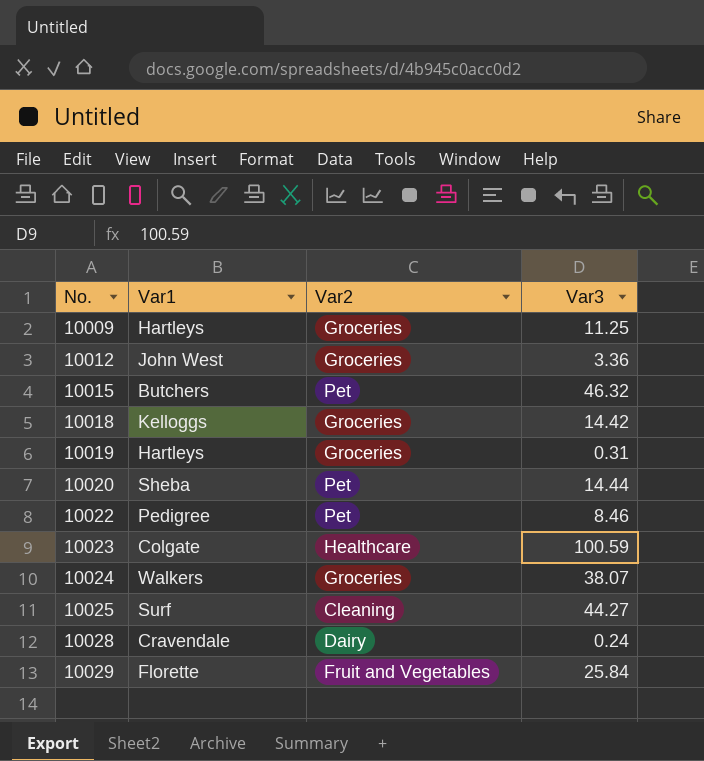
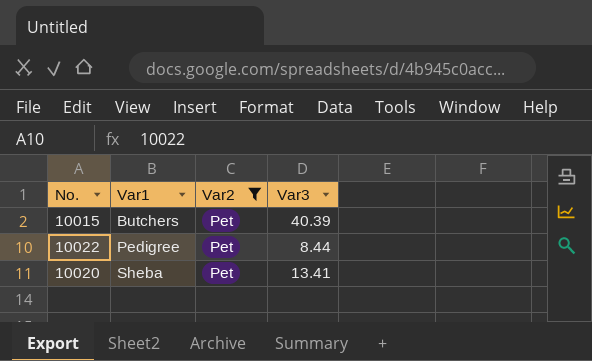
filter: none -> Var2 = Pet
row order: No. ascending -> Var1 ascending
10015 | Var3: 46.32 -> 40.39
10022 | Var3: 8.46 -> 8.44
10020 | Var3: 14.44 -> 13.41

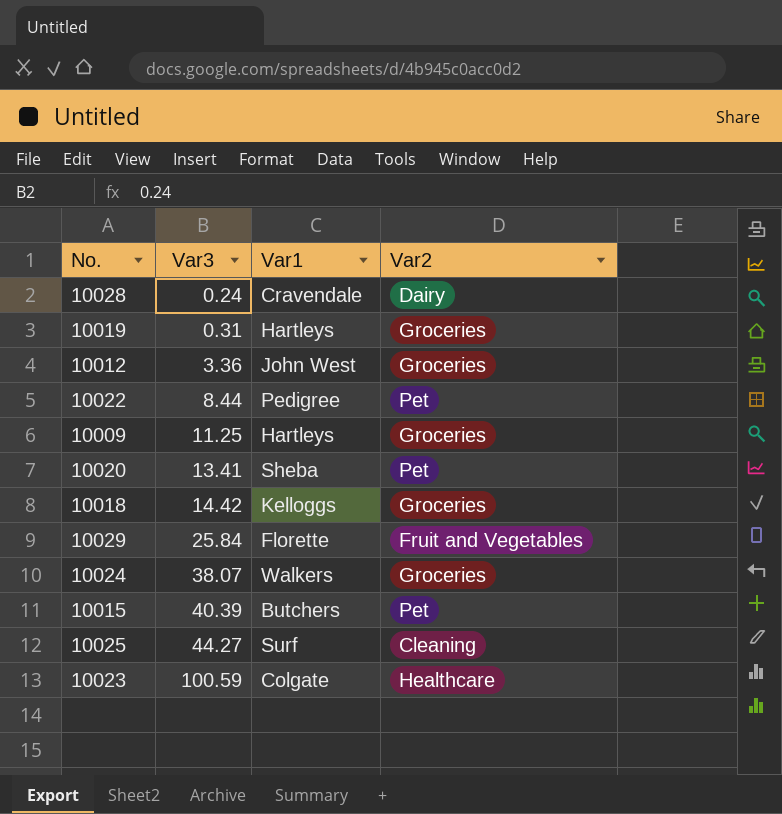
filter: Var2 = Pet -> none
row order: Var1 ascending -> Var3 ascending
column Var3 | position: 4 -> 2

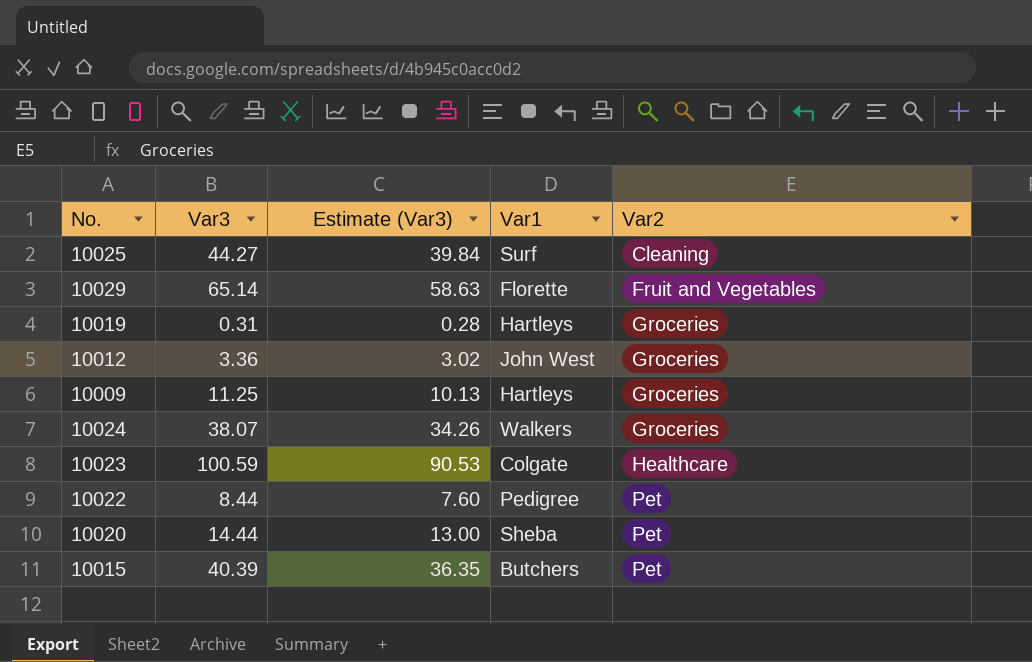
row order: Var3 ascending -> Var2 ascending
column Estimate (Var3) | formula: none -> [Var3] * 0.9
row 10028: 0.24 | Cravendale | Dairy -> none
row 10018: 14.42 | Kelloggs | Groceries -> none
10029 | Var3: 25.84 -> 65.14
10020 | Var3: 13.41 -> 14.44

